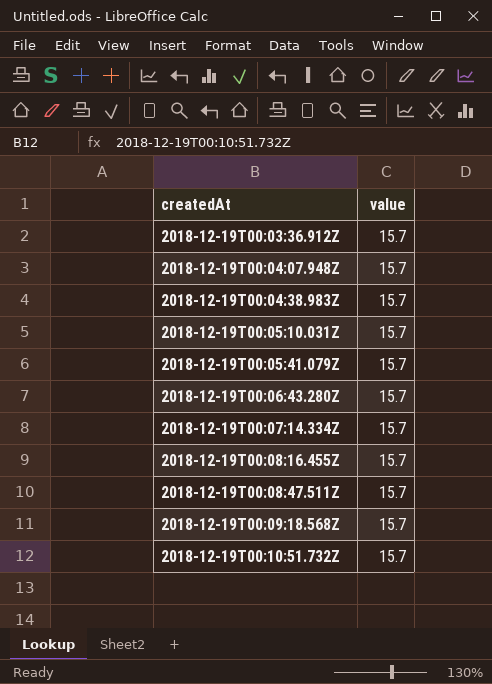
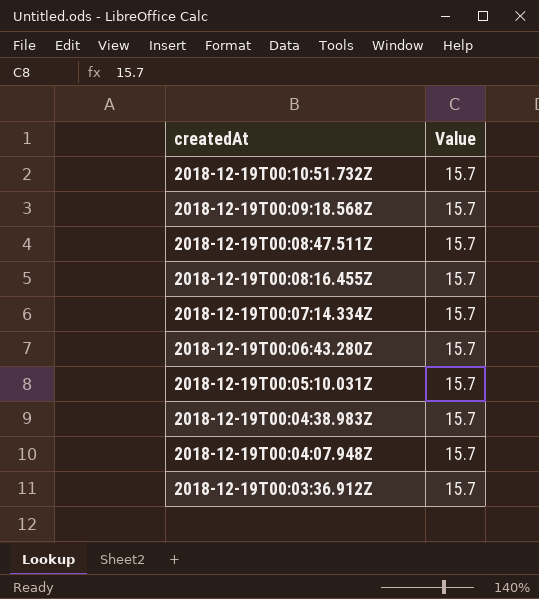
row order: createdAt ascending -> createdAt descending
column name: value -> Value
row 2018-12-19T00:05:41.079Z: 15.7 -> none

